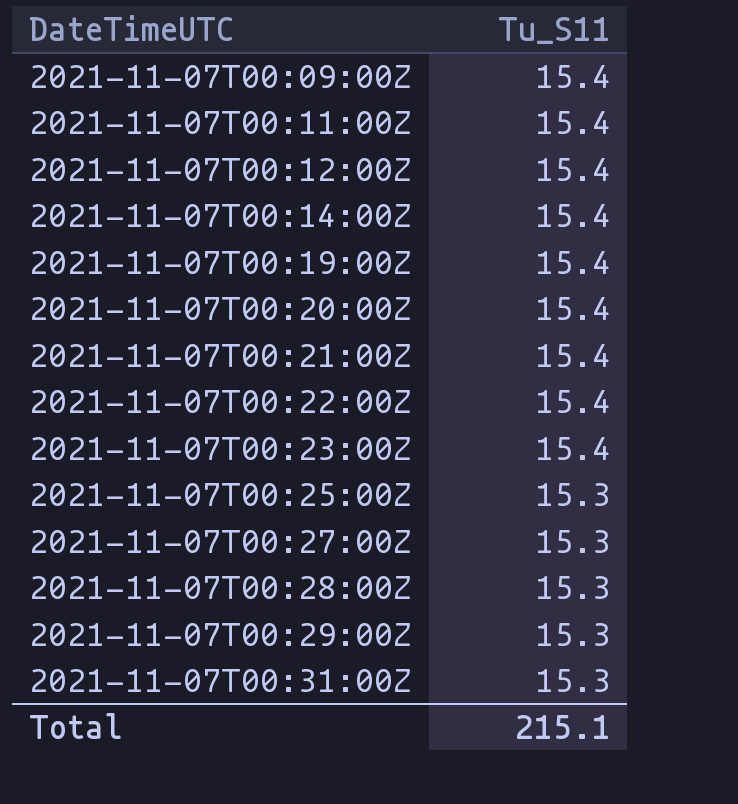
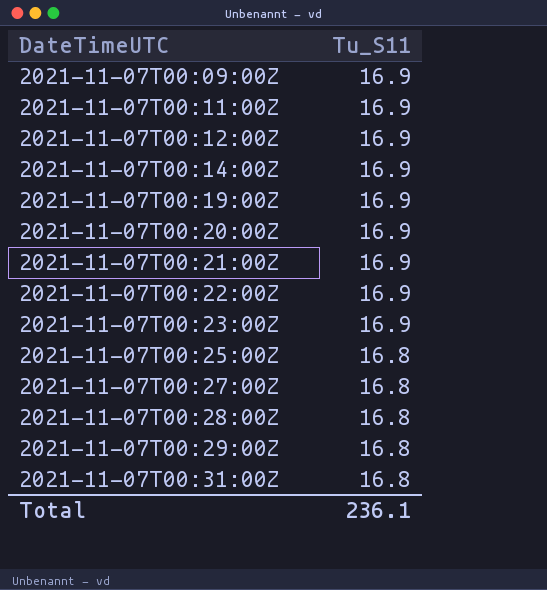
2021-11-07T00:09:00Z | Tu_S11: 15.4 -> 16.9
2021-11-07T00:11:00Z | Tu_S11: 15.4 -> 16.9
2021-11-07T00:12:00Z | Tu_S11: 15.4 -> 16.9
2021-11-07T00:14:00Z | Tu_S11: 15.4 -> 16.9
2021-11-07T00:19:00Z | Tu_S11: 15.4 -> 16.9
2021-11-07T00:20:00Z | Tu_S11: 15.4 -> 16.9
2021-11-07T00:21:00Z | Tu_S11: 15.4 -> 16.9
2021-11-07T00:22:00Z | Tu_S11: 15.4 -> 16.9
2021-11-07T00:23:00Z | Tu_S11: 15.4 -> 16.9
2021-11-07T00:25:00Z | Tu_S11: 15.3 -> 16.8
2021-11-07T00:27:00Z | Tu_S11: 15.3 -> 16.8
2021-11-07T00:28:00Z | Tu_S11: 15.3 -> 16.8
2021-11-07T00:29:00Z | Tu_S11: 15.3 -> 16.8
2021-11-07T00:31:00Z | Tu_S11: 15.3 -> 16.8
Total | Tu_S11: 215.1 -> 236.1

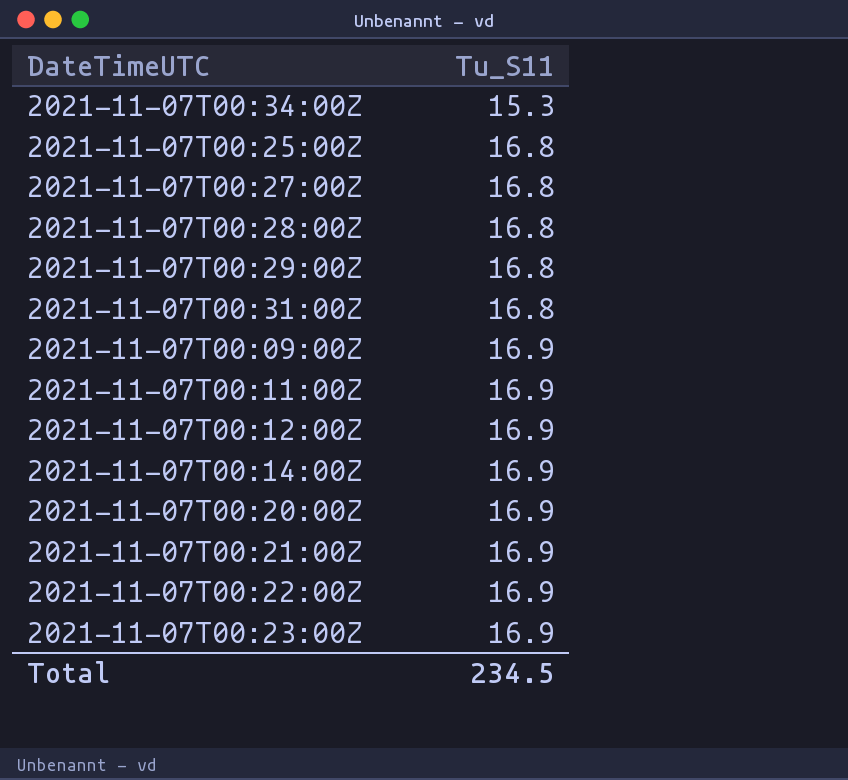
row order: DateTimeUTC ascending -> Tu_S11 ascending
row 2021-11-07T00:19:00Z: 16.9 -> none
row 2021-11-07T00:34:00Z: none -> 15.3
Total | Tu_S11: 236.1 -> 234.5

